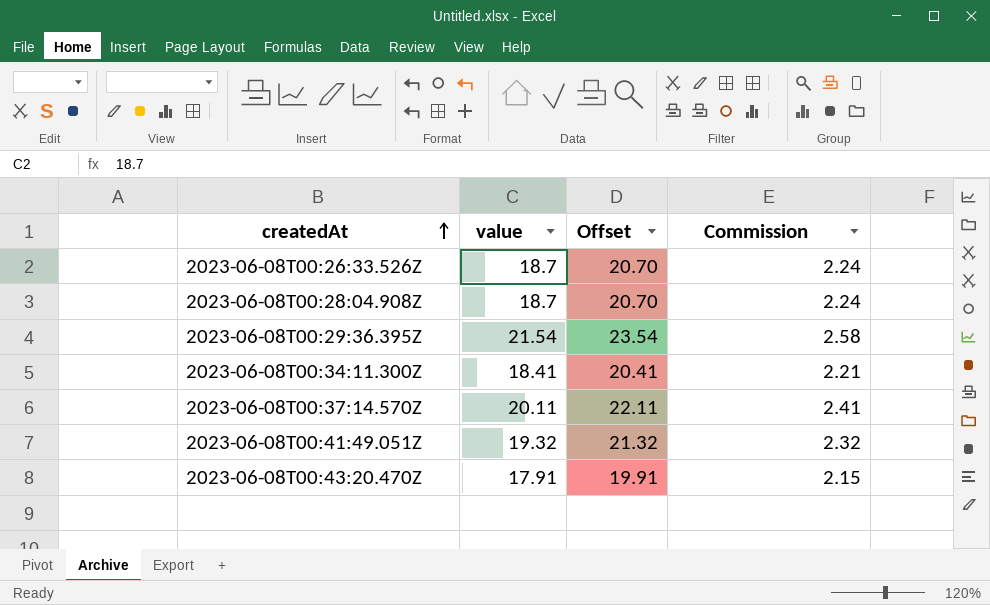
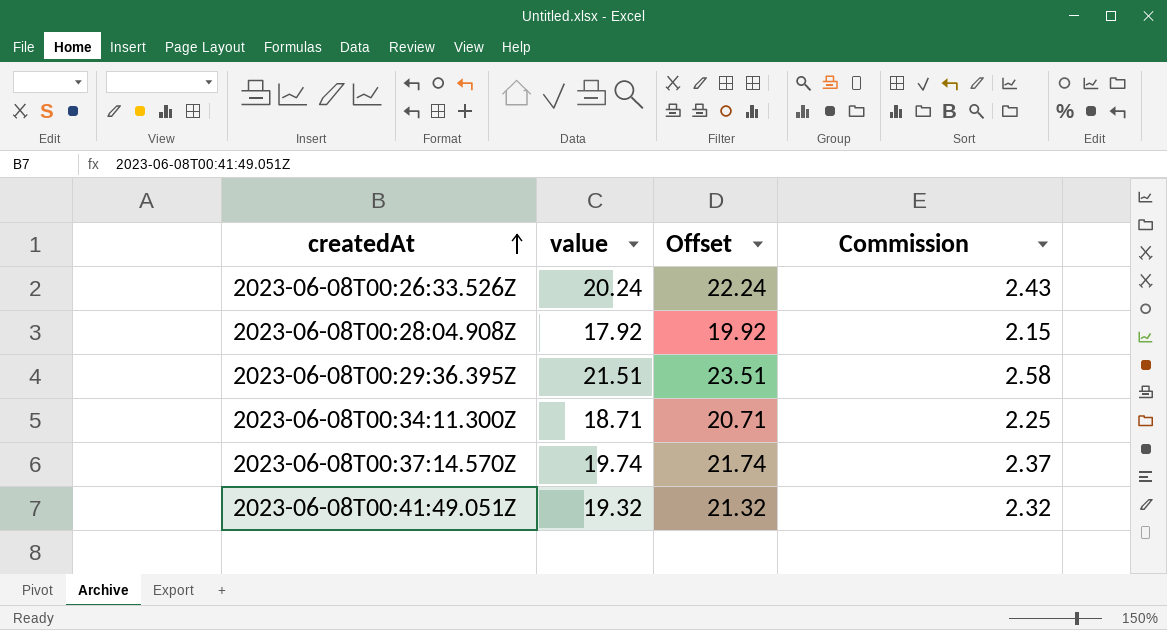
row 2023-06-08T00:43:20.470Z: 17.91 | 19.91 | 2.15 -> none
2023-06-08T00:26:33.526Z | value: 18.7 -> 20.24
2023-06-08T00:26:33.526Z | Offset: 20.70 -> 22.24
2023-06-08T00:26:33.526Z | Commission: 2.24 -> 2.43
2023-06-08T00:28:04.908Z | value: 18.7 -> 17.92
2023-06-08T00:28:04.908Z | Offset: 20.70 -> 19.92
2023-06-08T00:28:04.908Z | Commission: 2.24 -> 2.15
2023-06-08T00:29:36.395Z | value: 21.54 -> 21.51
2023-06-08T00:29:36.395Z | Offset: 23.54 -> 23.51
2023-06-08T00:34:11.300Z | value: 18.41 -> 18.71
2023-06-08T00:34:11.300Z | Offset: 20.41 -> 20.71
2023-06-08T00:34:11.300Z | Commission: 2.21 -> 2.25
2023-06-08T00:37:14.570Z | value: 20.11 -> 19.74
2023-06-08T00:37:14.570Z | Offset: 22.11 -> 21.74
2023-06-08T00:37:14.570Z | Commission: 2.41 -> 2.37

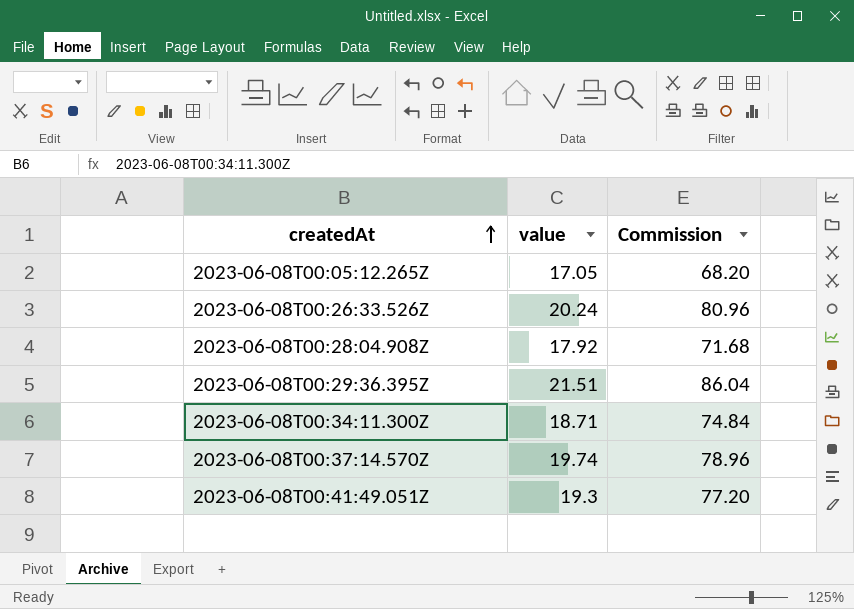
column Offset | formula: [value] + 2 -> none
column Commission | formula: [value] * 0.12 -> [value] * 4
row 2023-06-08T00:05:12.265Z: none -> 17.05 | 68.20
2023-06-08T00:41:49.051Z | value: 19.32 -> 19.3

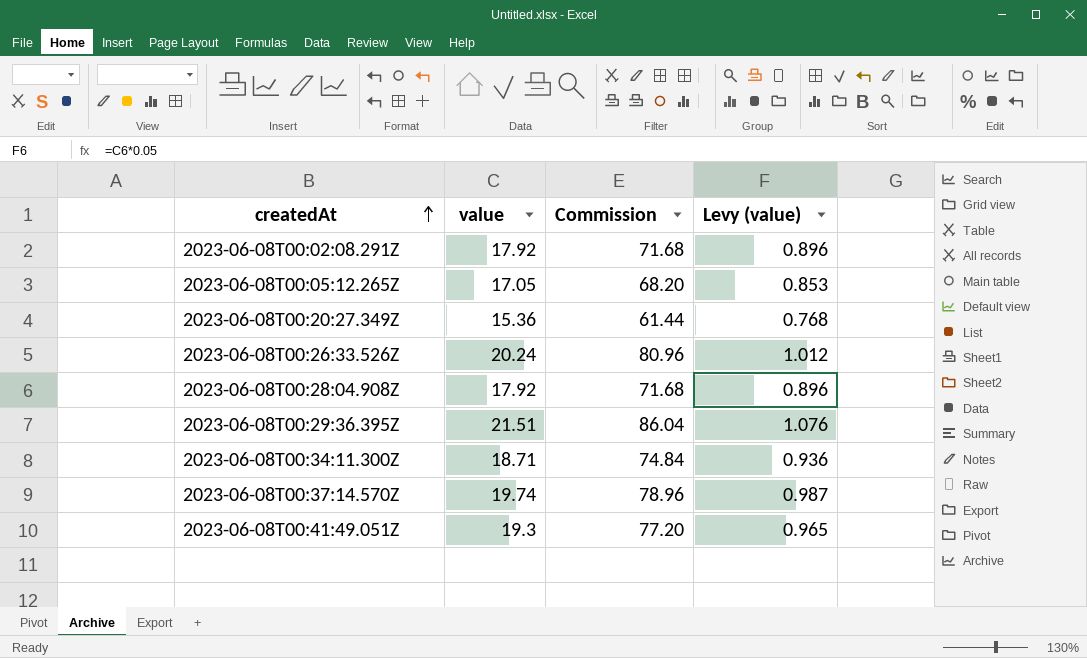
column Levy (value) | formula: none -> [value] * 0.05
row 2023-06-08T00:02:08.291Z: none -> 17.92 | 71.68 | 0.896
row 2023-06-08T00:20:27.349Z: none -> 15.36 | 61.44 | 0.768

